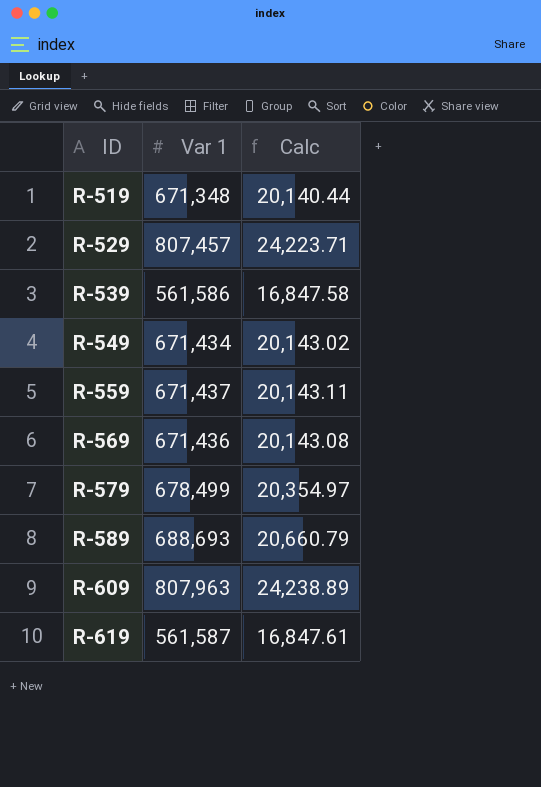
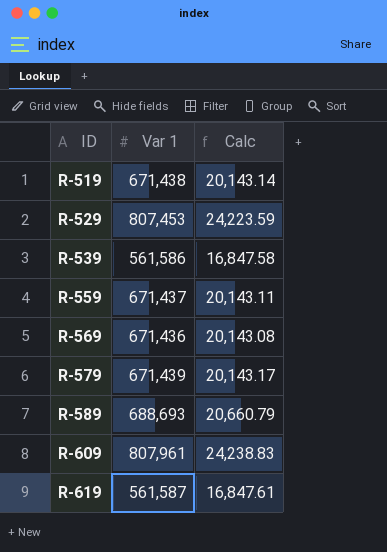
row R-549: 671,434 | 20,143.02 -> none
R-519 | Var 1: 671,348 -> 671,438
R-519 | Calc: 20,140.44 -> 20,143.14
R-529 | Var 1: 807,457 -> 807,453
R-529 | Calc: 24,223.71 -> 24,223.59
R-579 | Var 1: 678,499 -> 671,439
R-579 | Calc: 20,354.97 -> 20,143.17
R-609 | Var 1: 807,963 -> 807,961
R-609 | Calc: 24,238.89 -> 24,238.83

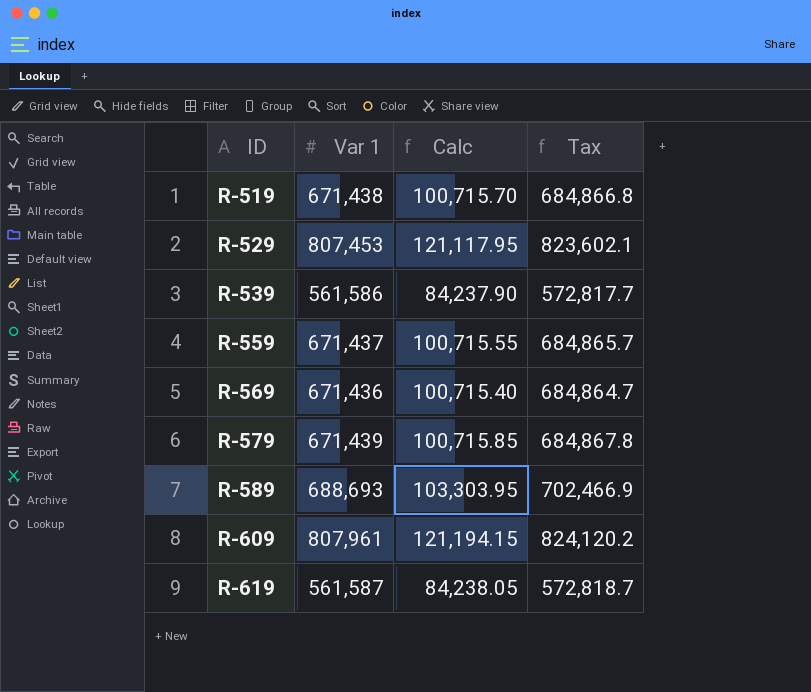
column Calc | formula: [Var 1] * 0.03 -> [Var 1] * 0.15
column Tax | formula: none -> [Var 1] * 1.02

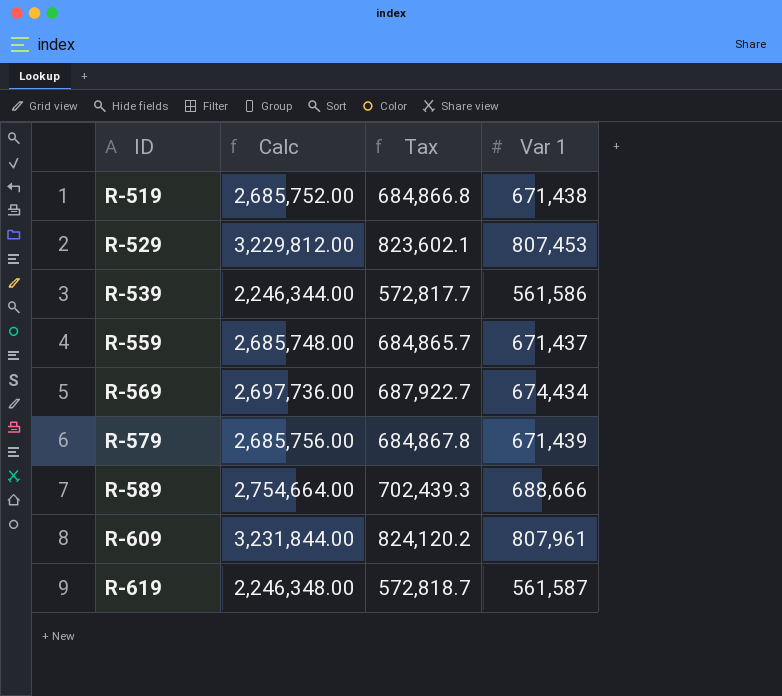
column Calc | formula: [Var 1] * 0.15 -> [Var 1] * 4
column Var 1 | position: 2 -> 4
R-569 | Tax: 684,864.7 -> 687,922.7
R-569 | Var 1: 671,436 -> 674,434
R-589 | Tax: 702,466.9 -> 702,439.3
R-589 | Var 1: 688,693 -> 688,666

